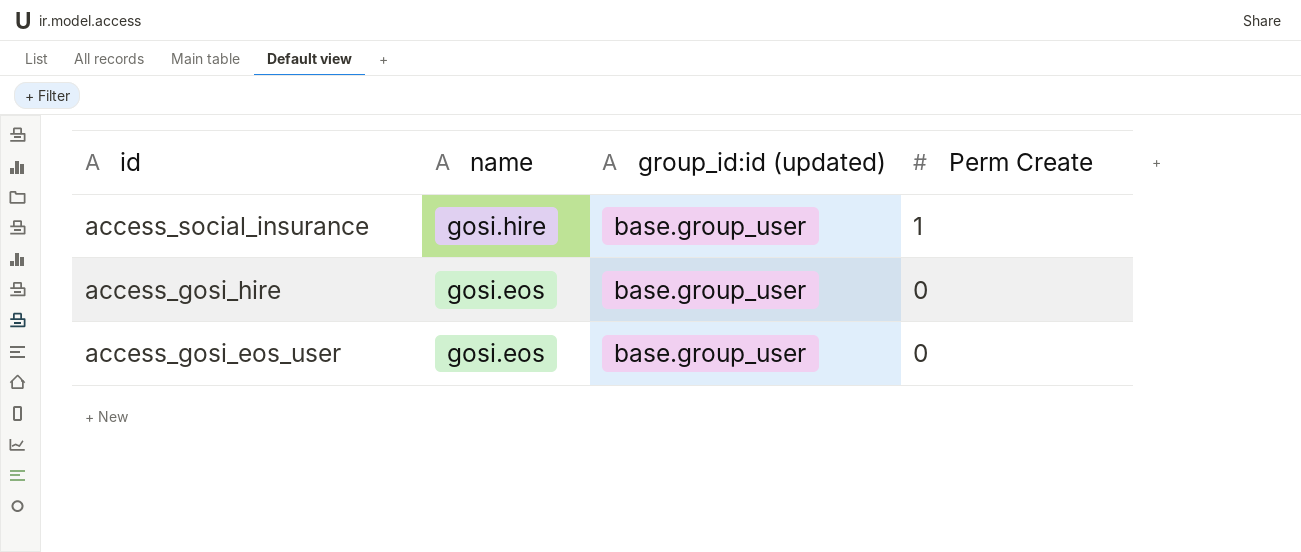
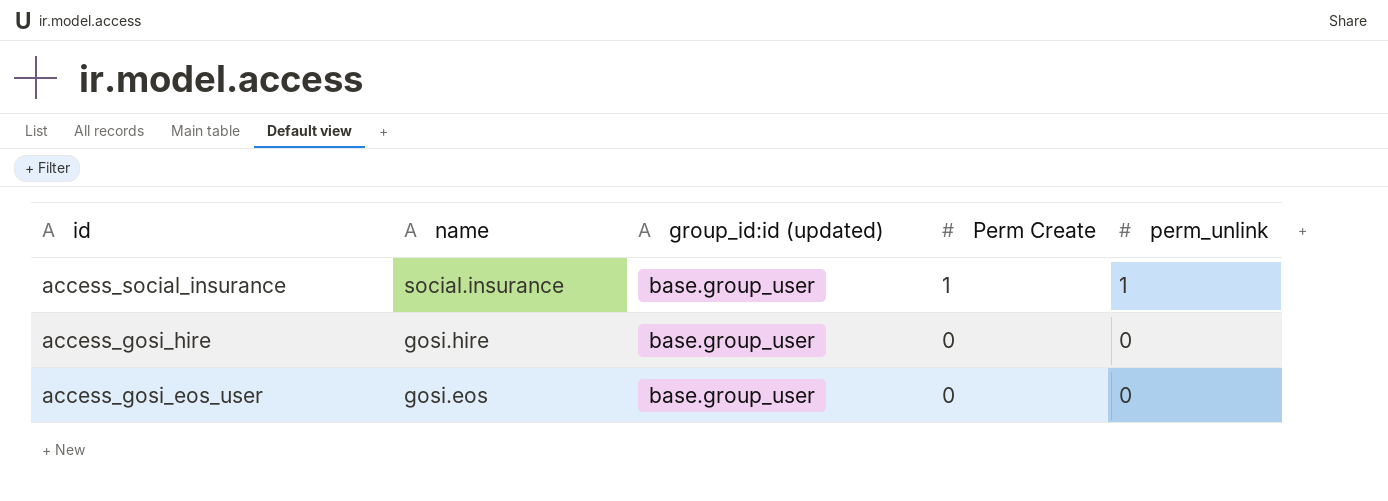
column perm_unlink | position: none -> 5
access_social_insurance | name: gosi.hire -> social.insurance
access_gosi_hire | name: gosi.eos -> gosi.hire

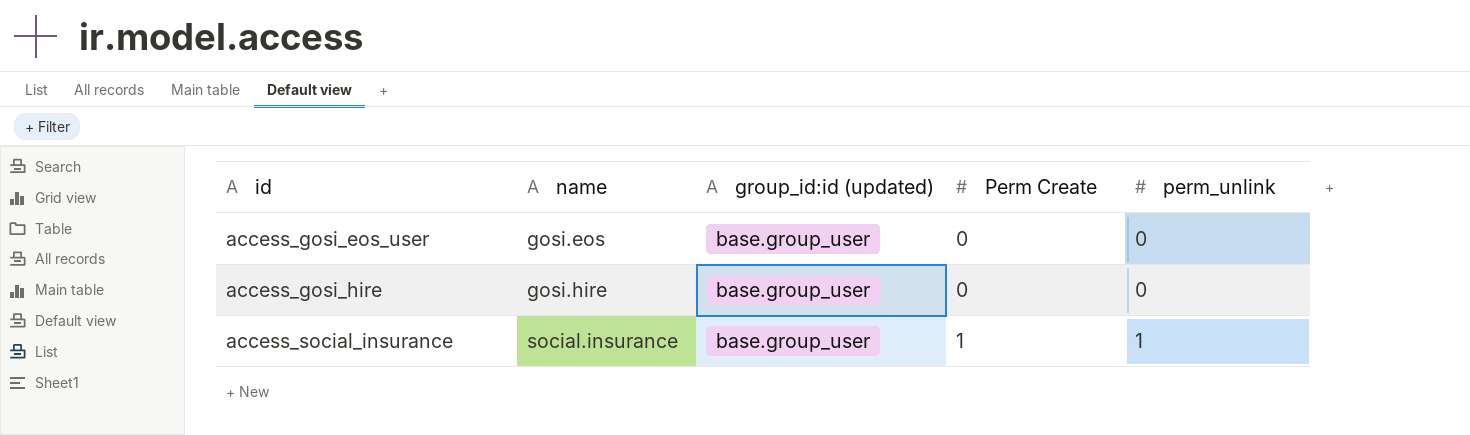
row order: id descending -> id ascending

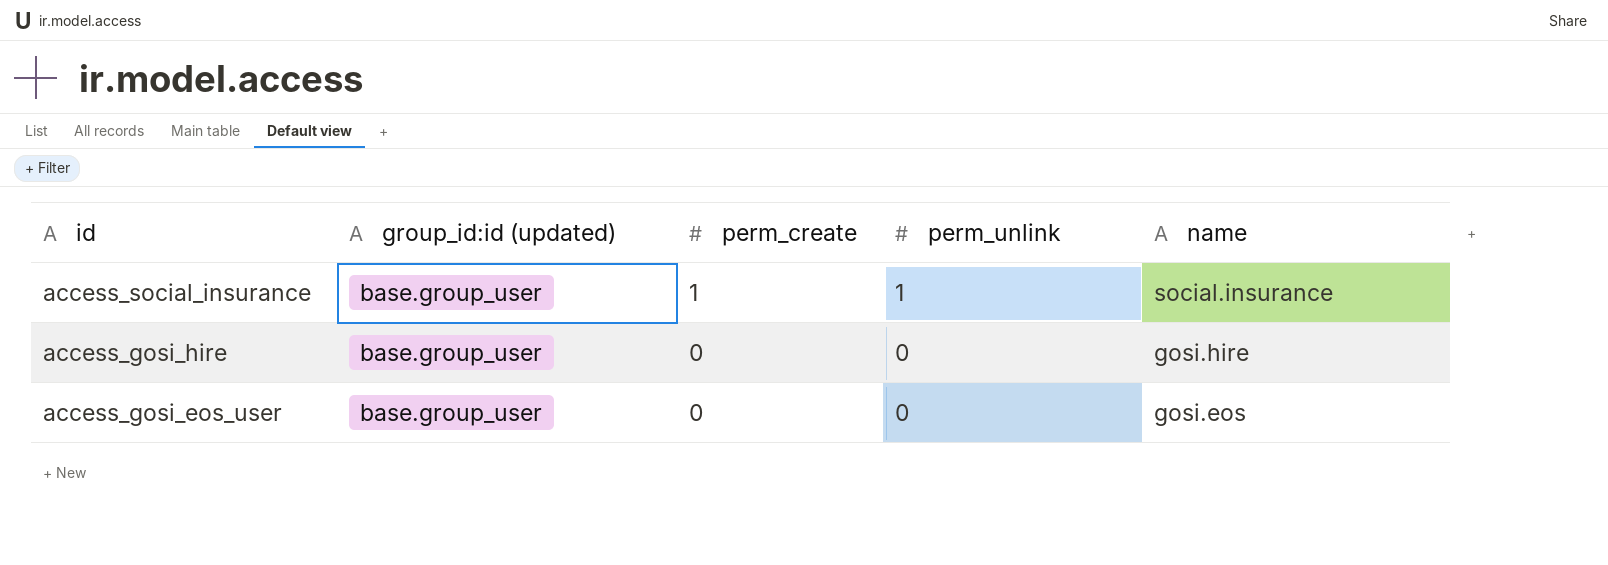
row order: id ascending -> id descending
column name: Perm Create -> perm_create
column name | position: 2 -> 5

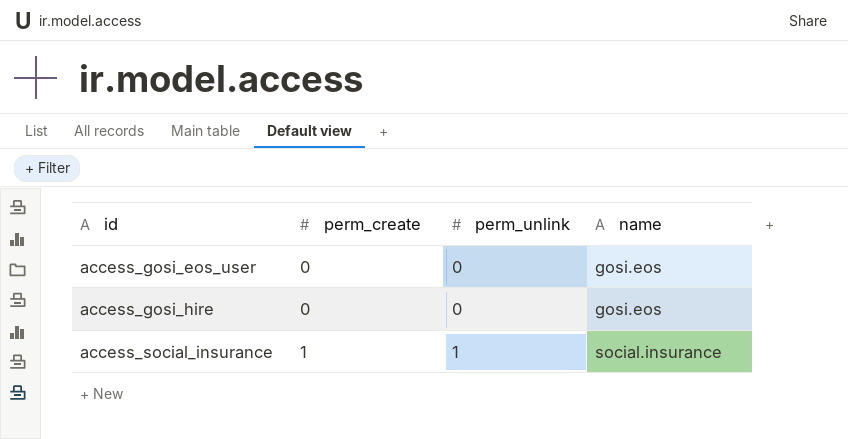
row order: id descending -> id ascending
column group_id:id (updated) | position: 2 -> none
access_gosi_hire | name: gosi.hire -> gosi.eos

